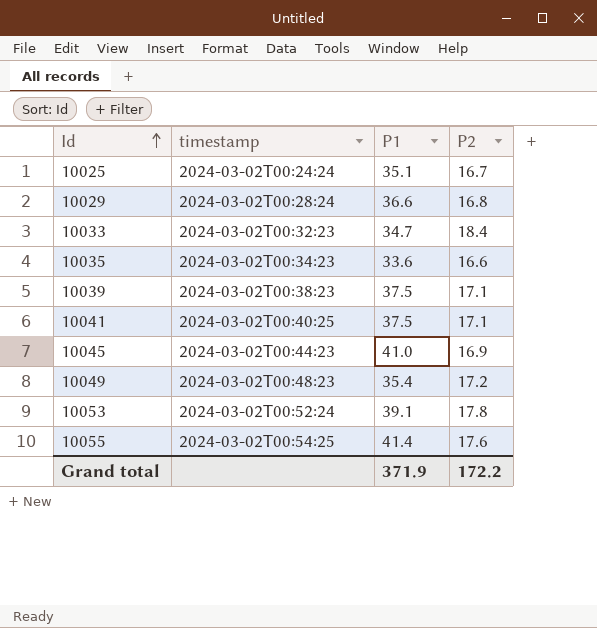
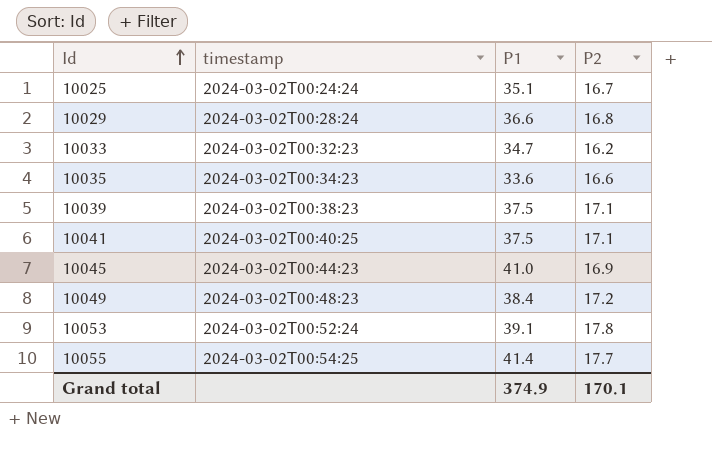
10033 | P2: 18.4 -> 16.2
10049 | P1: 35.4 -> 38.4
10055 | P2: 17.6 -> 17.7
Grand total | P1: 371.9 -> 374.9
Grand total | P2: 172.2 -> 170.1

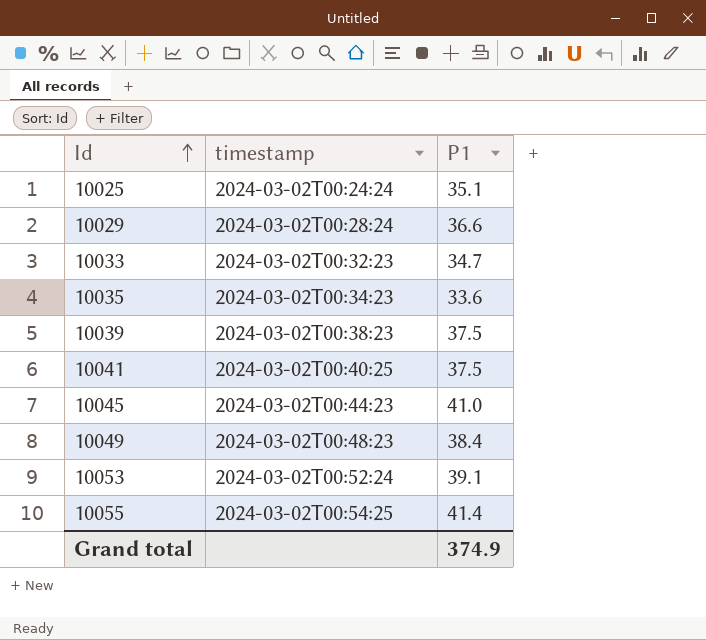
column P2 | position: 4 -> none

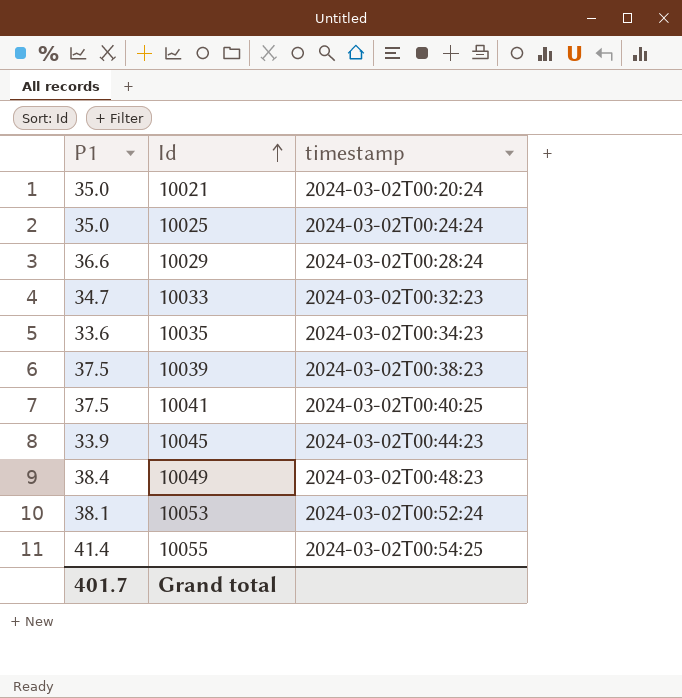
column P1 | position: 3 -> 1
row 10021: none -> 35.0 | 2024-03-02T00:20:24
10025 | P1: 35.1 -> 35.0
10045 | P1: 41.0 -> 33.9
10053 | P1: 39.1 -> 38.1
Grand total | P1: 374.9 -> 401.7

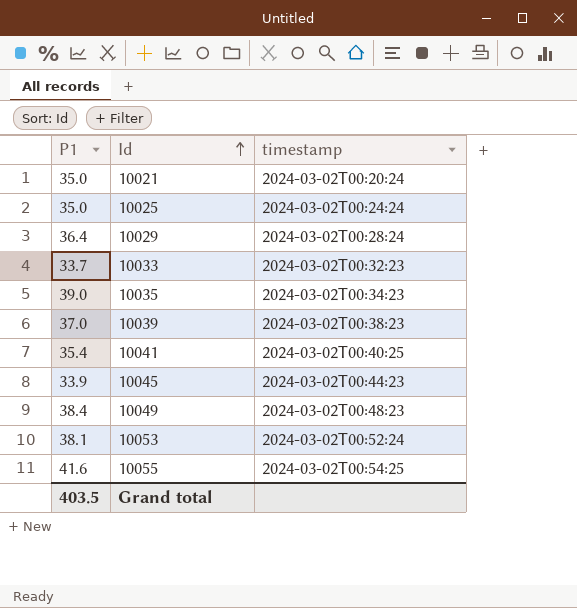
10029 | P1: 36.6 -> 36.4
10033 | P1: 34.7 -> 33.7
10035 | P1: 33.6 -> 39.0
10039 | P1: 37.5 -> 37.0
10041 | P1: 37.5 -> 35.4
10055 | P1: 41.4 -> 41.6
Grand total | P1: 401.7 -> 403.5

